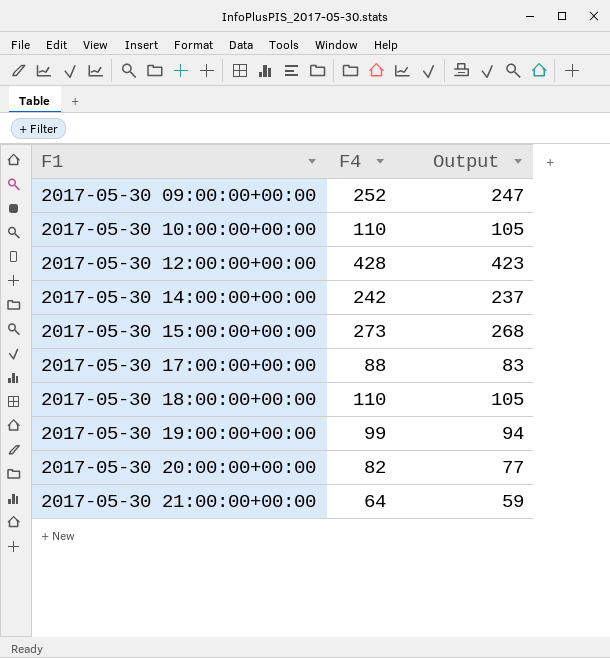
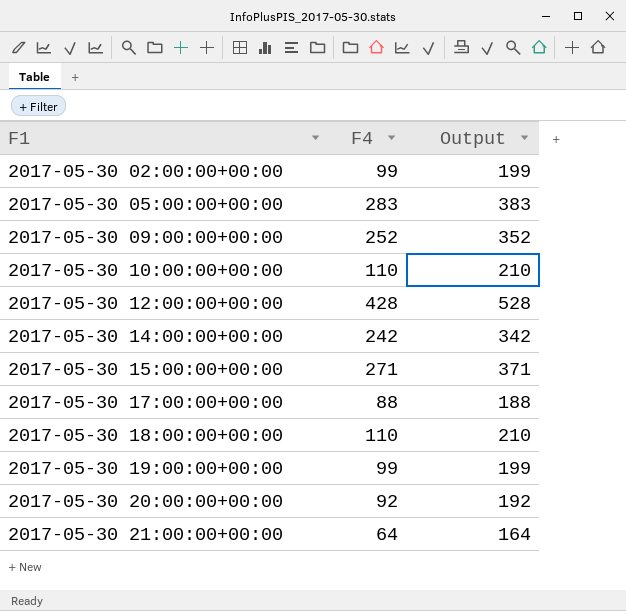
column Output | formula: [F4] - 5 -> [F4] + 100
row 2017-05-30 02:00:00+00:00: none -> 99 | 199
row 2017-05-30 05:00:00+00:00: none -> 283 | 383
2017-05-30 15:00:00+00:00 | F4: 273 -> 271
2017-05-30 20:00:00+00:00 | F4: 82 -> 92

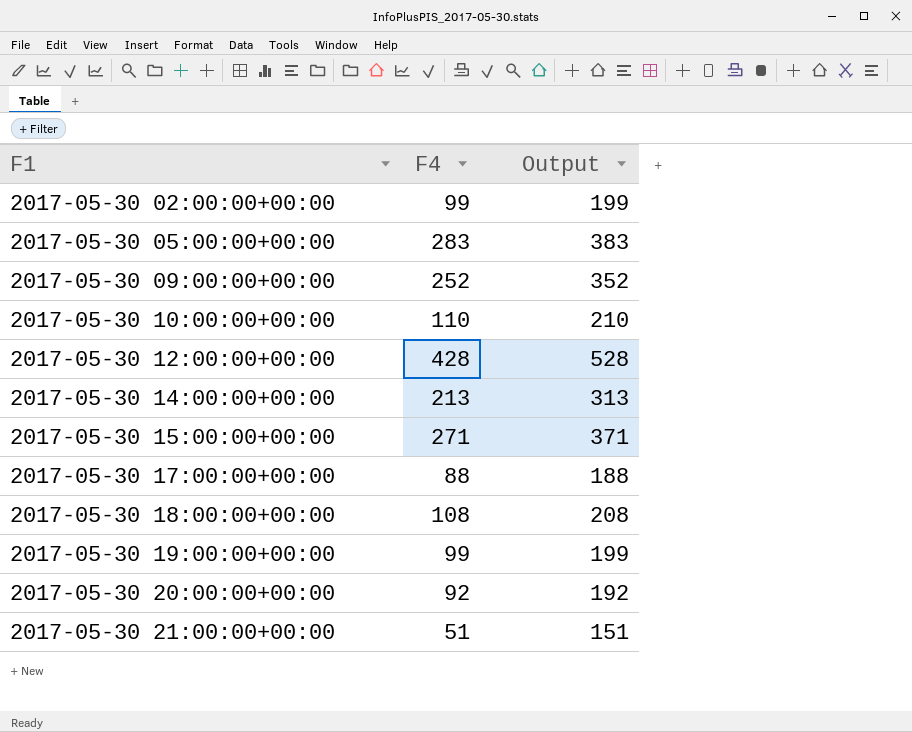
2017-05-30 14:00:00+00:00 | F4: 242 -> 213
2017-05-30 14:00:00+00:00 | Output: 342 -> 313
2017-05-30 18:00:00+00:00 | F4: 110 -> 108
2017-05-30 18:00:00+00:00 | Output: 210 -> 208
2017-05-30 21:00:00+00:00 | F4: 64 -> 51
2017-05-30 21:00:00+00:00 | Output: 164 -> 151

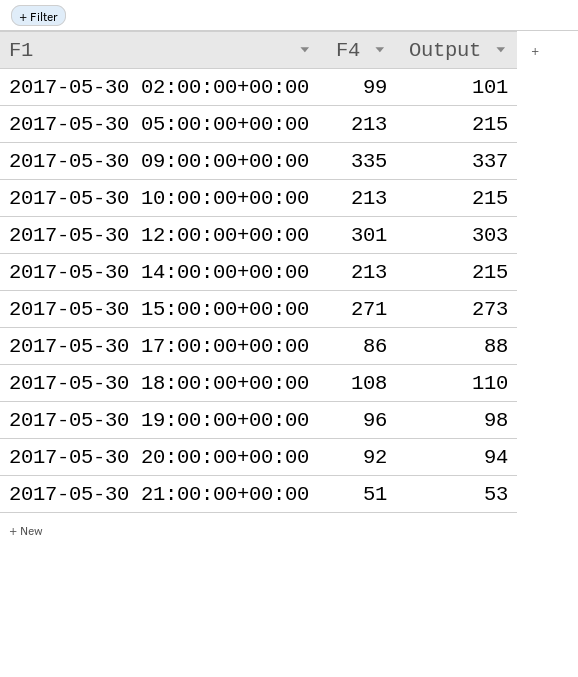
column Output | formula: [F4] + 100 -> [F4] + 2
2017-05-30 05:00:00+00:00 | F4: 283 -> 213
2017-05-30 09:00:00+00:00 | F4: 252 -> 335
2017-05-30 10:00:00+00:00 | F4: 110 -> 213
2017-05-30 12:00:00+00:00 | F4: 428 -> 301
2017-05-30 17:00:00+00:00 | F4: 88 -> 86
2017-05-30 19:00:00+00:00 | F4: 99 -> 96

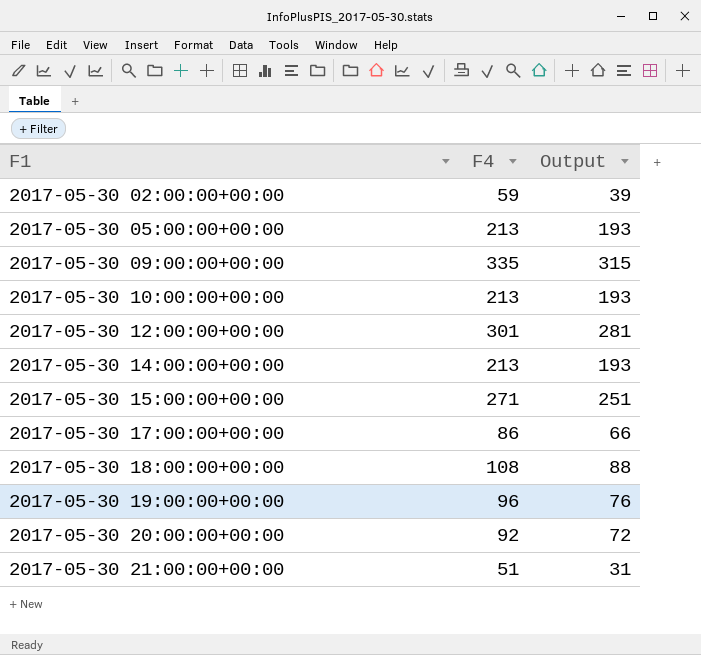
column Output | formula: [F4] + 2 -> [F4] - 20
2017-05-30 02:00:00+00:00 | F4: 99 -> 59

